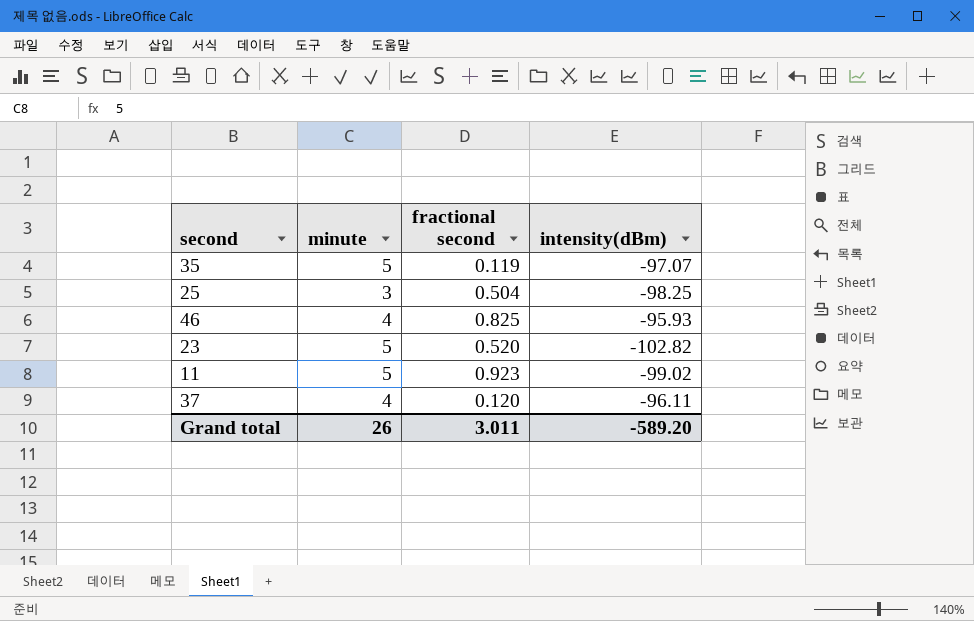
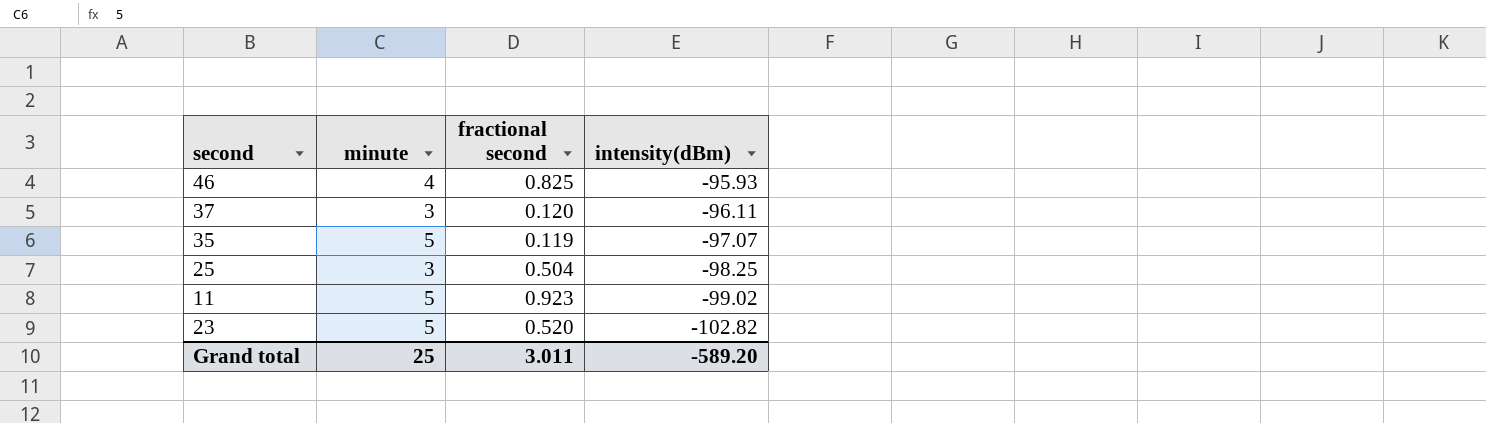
row order: none -> intensity(dBm) descending
37 | minute: 4 -> 3
Grand total | minute: 26 -> 25

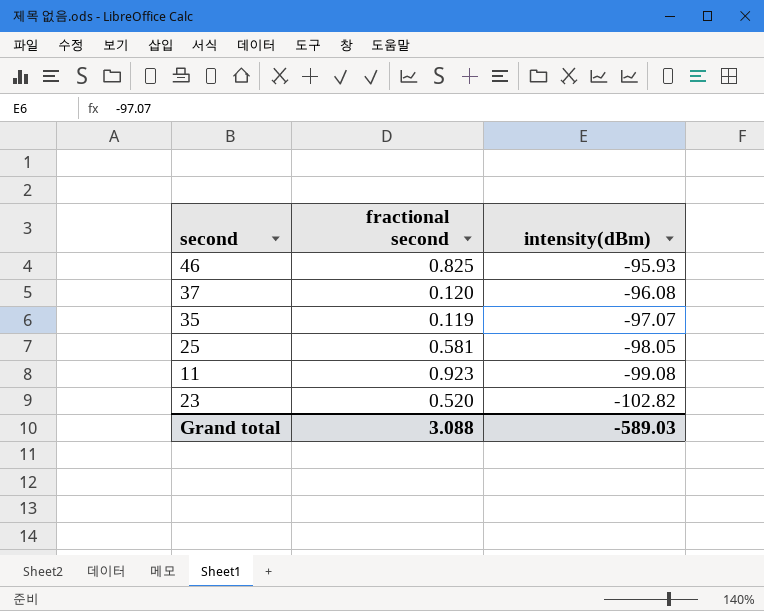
column minute | position: 2 -> none
37 | intensity(dBm): -96.11 -> -96.08
25 | fractional second: 0.504 -> 0.581
25 | intensity(dBm): -98.25 -> -98.05
11 | intensity(dBm): -99.02 -> -99.08
Grand total | fractional second: 3.011 -> 3.088
Grand total | intensity(dBm): -589.20 -> -589.03

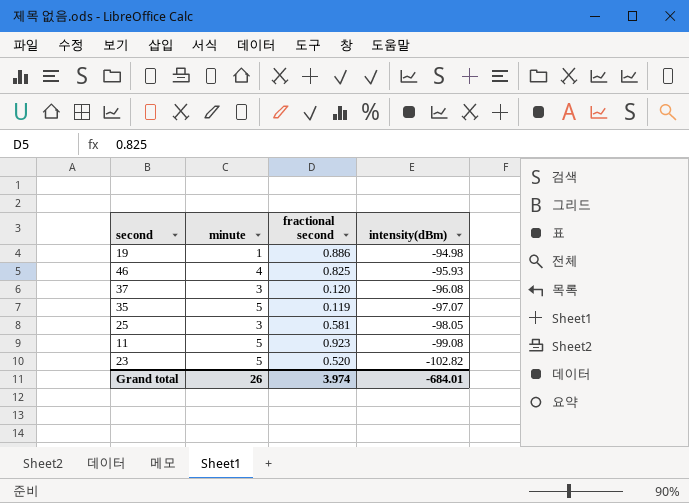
column minute | position: none -> 2
row 19: none -> 1 | 0.886 | -94.98
Grand total | fractional second: 3.088 -> 3.974
Grand total | intensity(dBm): -589.03 -> -684.01

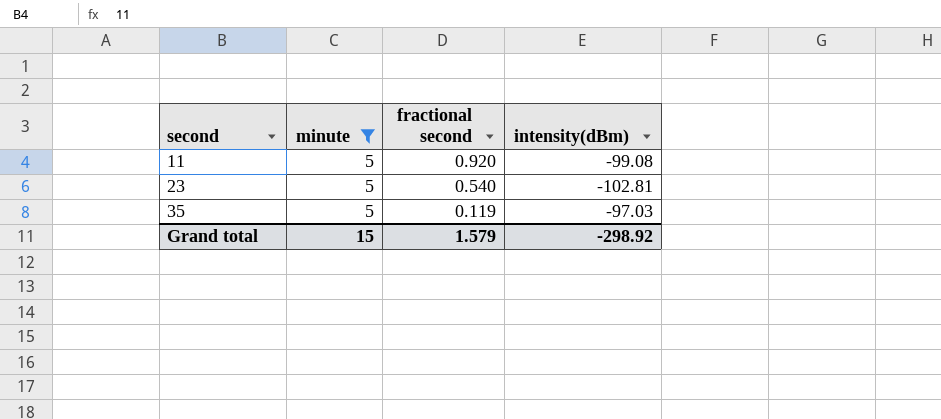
filter: none -> minute = 5
row order: intensity(dBm) descending -> second ascending
11 | fractional second: 0.923 -> 0.920
23 | fractional second: 0.520 -> 0.540
23 | intensity(dBm): -102.82 -> -102.81
35 | intensity(dBm): -97.07 -> -97.03
Grand total | minute: 26 -> 15
Grand total | fractional second: 3.974 -> 1.579
Grand total | intensity(dBm): -684.01 -> -298.92

